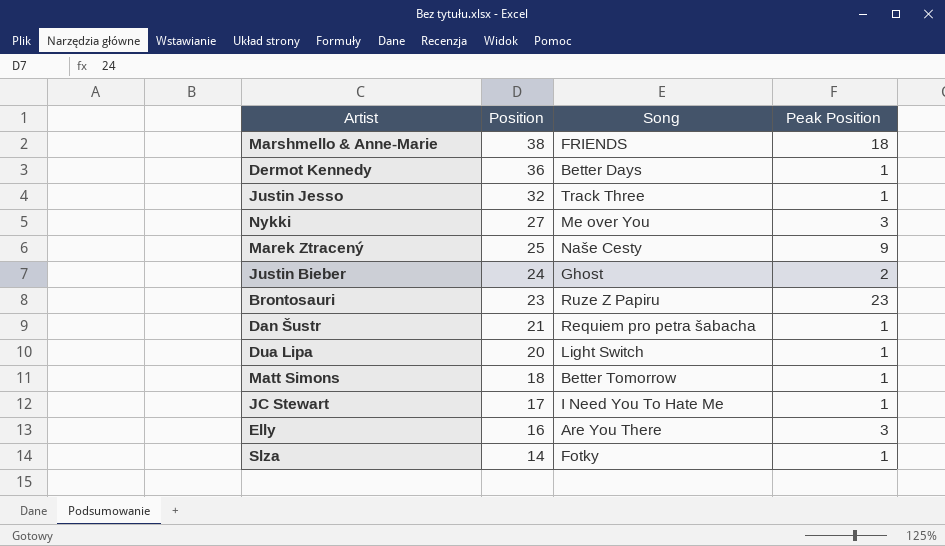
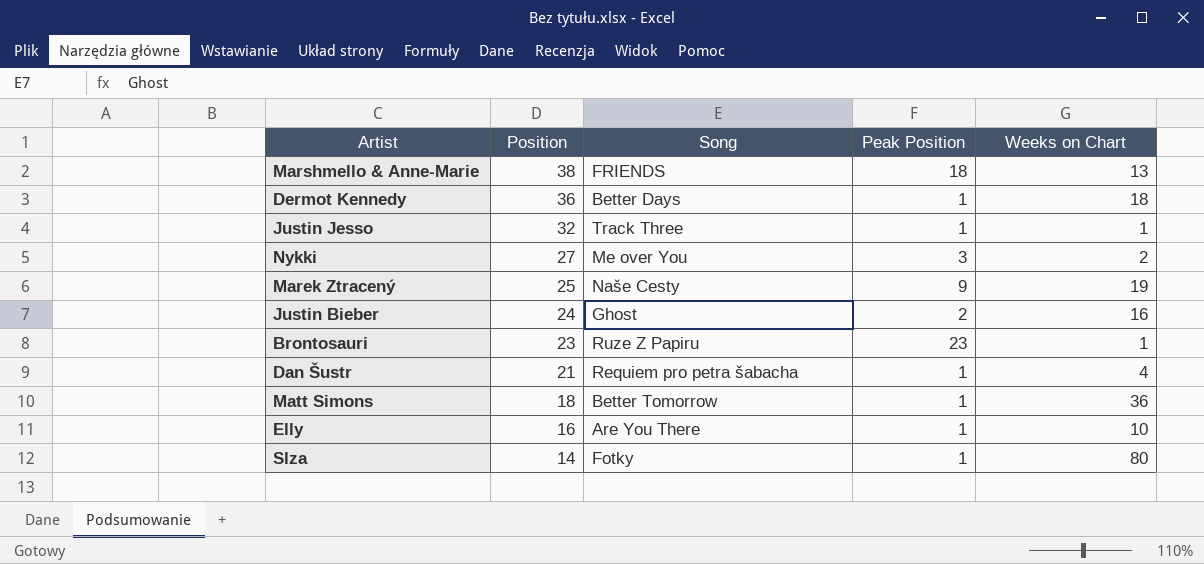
column Weeks on Chart | position: none -> 5
row Dua Lipa: 20 | Light Switch | 1 -> none
row JC Stewart: 17 | I Need You To Hate Me | 1 -> none
Elly | Peak Position: 3 -> 1

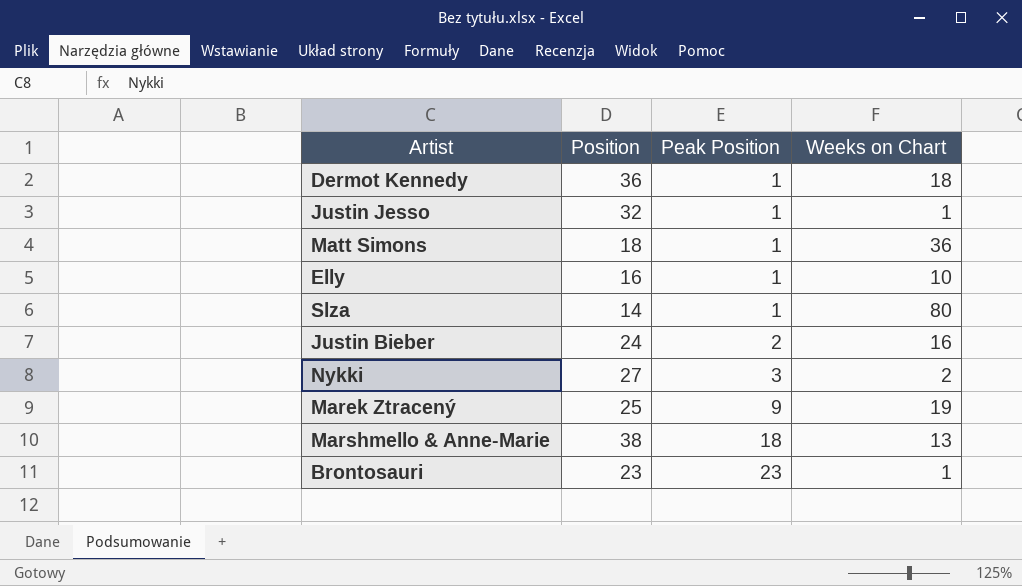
row order: Position descending -> Peak Position ascending
column Song | position: 3 -> none
row Dan Šustr: 21 | Requiem pro petra šabacha | 1 | 4 -> none

